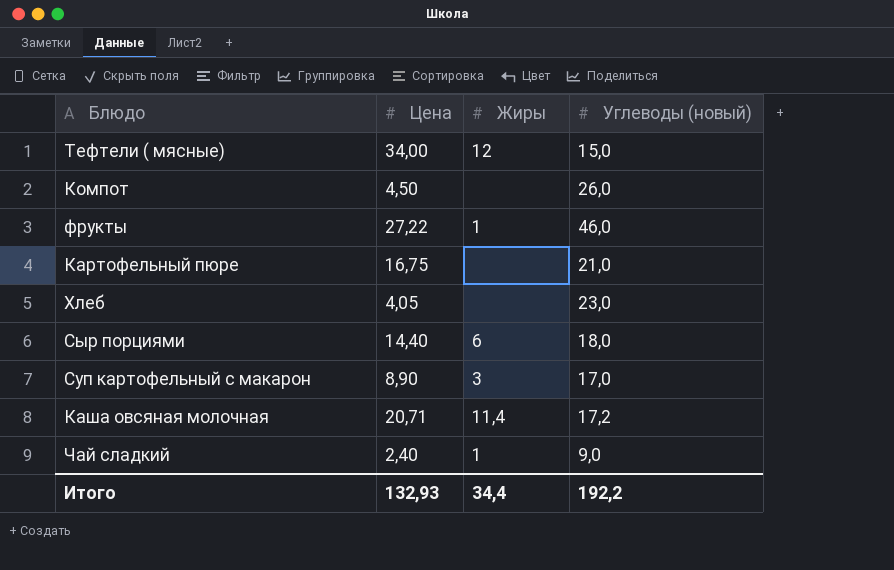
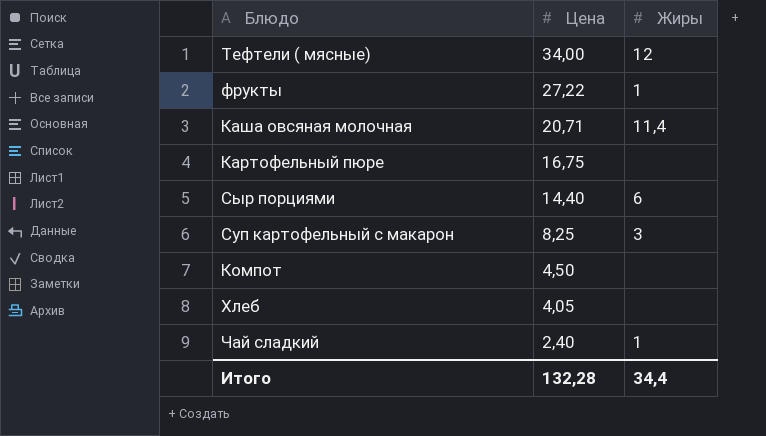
row order: none -> Цена descending
column Углеводы (новый) | position: 4 -> none
Суп картофельный с макарон | Цена: 8,90 -> 8,25
Итого | Цена: 132,93 -> 132,28

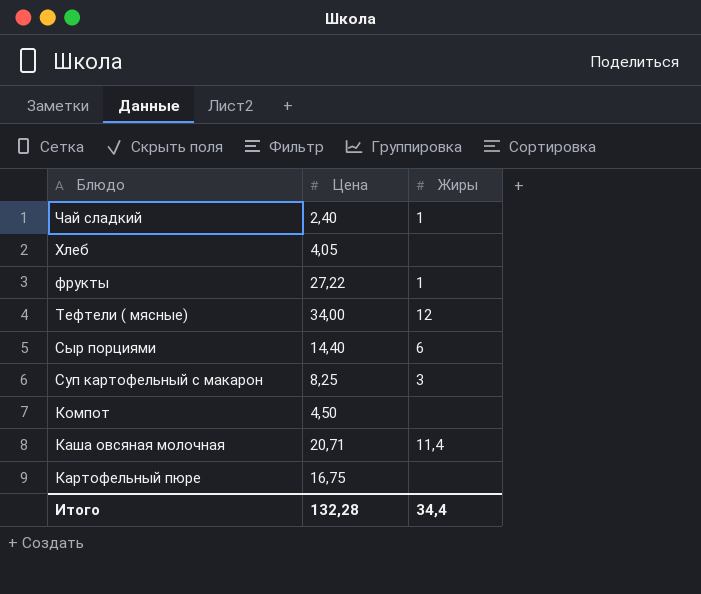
row order: Цена descending -> Блюдо descending

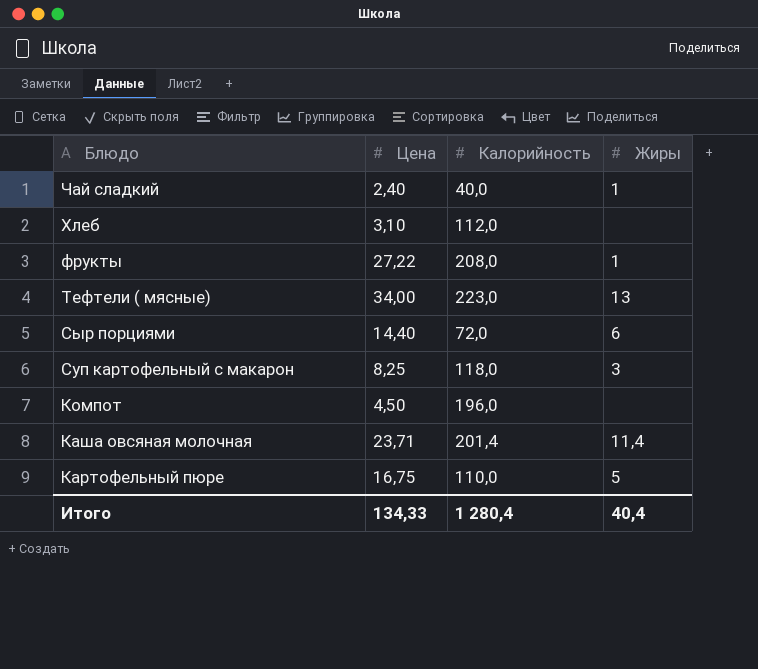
column Калорийность | position: none -> 3
Хлеб | Цена: 4,05 -> 3,10
Тефтели ( мясные) | Жиры: 12 -> 13
Каша овсяная молочная | Цена: 20,71 -> 23,71
Картофельный пюре | Жиры: none -> 5
Итого | Цена: 132,28 -> 134,33
Итого | Жиры: 34,4 -> 40,4

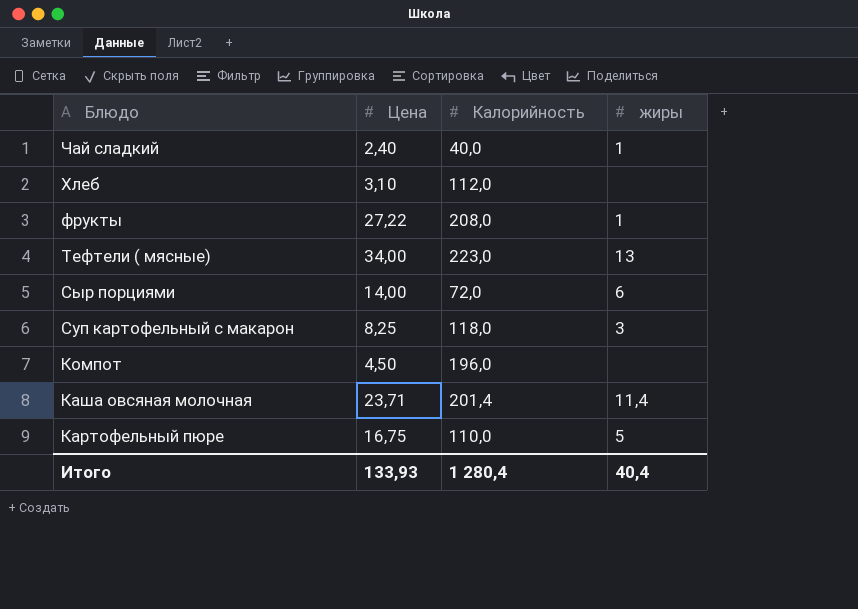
column name: Жиры -> жиры
Сыр порциями | Цена: 14,40 -> 14,00
Итого | Цена: 134,33 -> 133,93

